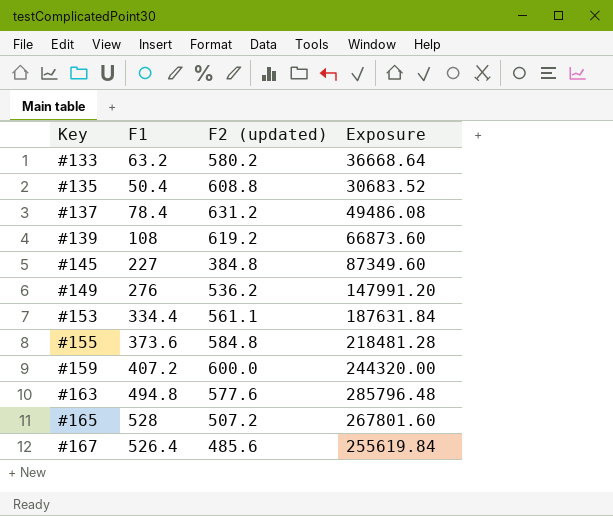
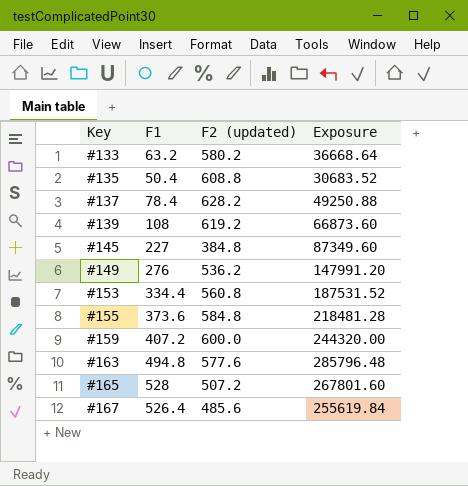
#137 | F2 (updated): 631.2 -> 628.2
#137 | Exposure: 49486.08 -> 49250.88
#153 | F2 (updated): 561.1 -> 560.8
#153 | Exposure: 187631.84 -> 187531.52

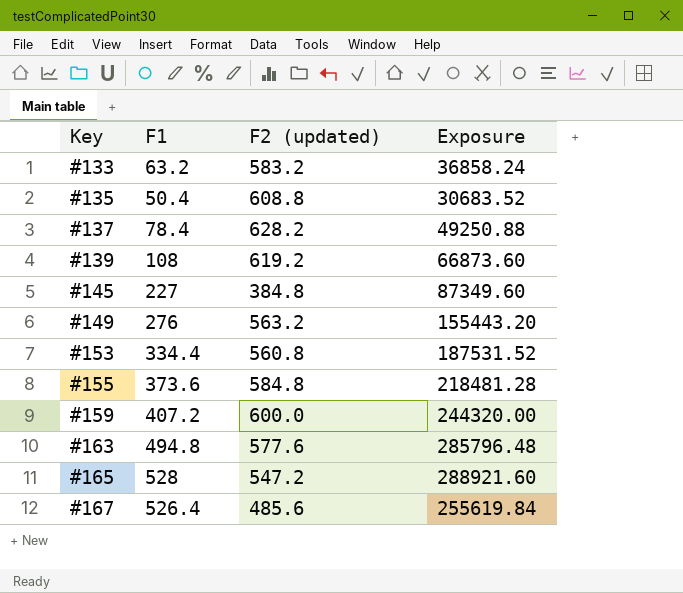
#133 | F2 (updated): 580.2 -> 583.2
#133 | Exposure: 36668.64 -> 36858.24
#149 | F2 (updated): 536.2 -> 563.2
#149 | Exposure: 147991.20 -> 155443.20
#165 | F2 (updated): 507.2 -> 547.2
#165 | Exposure: 267801.60 -> 288921.60

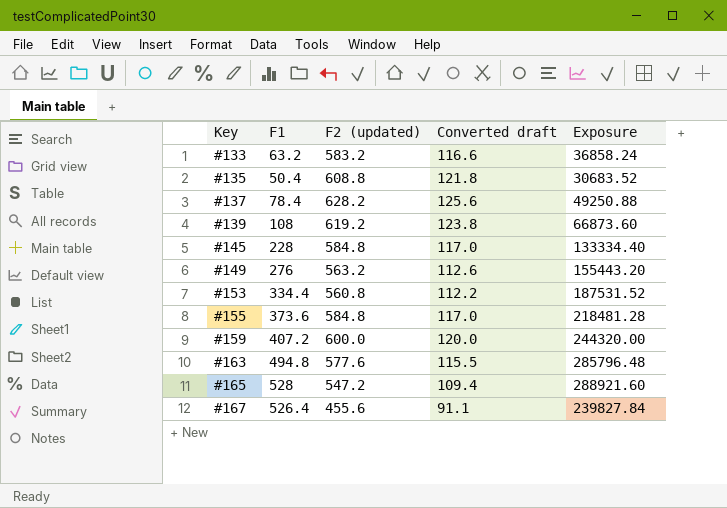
column Converted draft | formula: none -> [F2 (updated)] * 0.2
#145 | F1: 227 -> 228
#145 | F2 (updated): 384.8 -> 584.8
#145 | Exposure: 87349.60 -> 133334.40
#167 | F2 (updated): 485.6 -> 455.6
#167 | Exposure: 255619.84 -> 239827.84

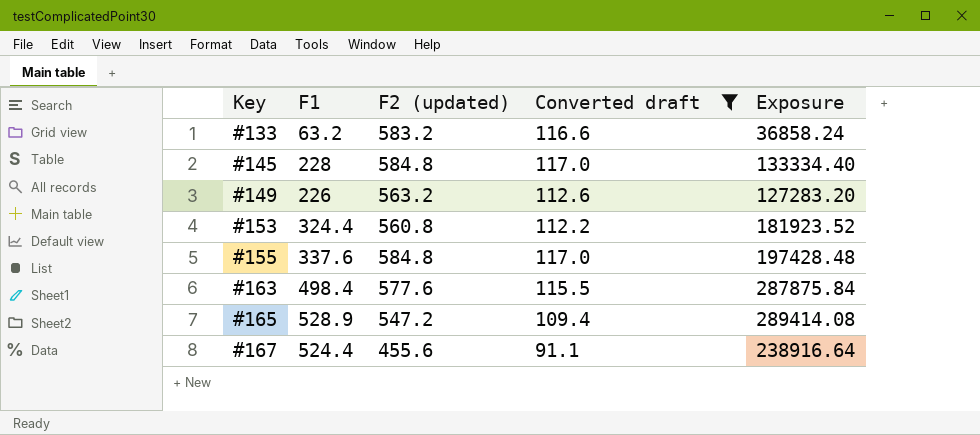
filter: none -> Converted draft <= 117.0
#149 | F1: 276 -> 226
#149 | Exposure: 155443.20 -> 127283.20
#153 | F1: 334.4 -> 324.4
#153 | Exposure: 187531.52 -> 181923.52
#155 | F1: 373.6 -> 337.6
#155 | Exposure: 218481.28 -> 197428.48
#163 | F1: 494.8 -> 498.4
#163 | Exposure: 285796.48 -> 287875.84
#165 | F1: 528 -> 528.9
#165 | Exposure: 288921.60 -> 289414.08
#167 | F1: 526.4 -> 524.4
#167 | Exposure: 239827.84 -> 238916.64

